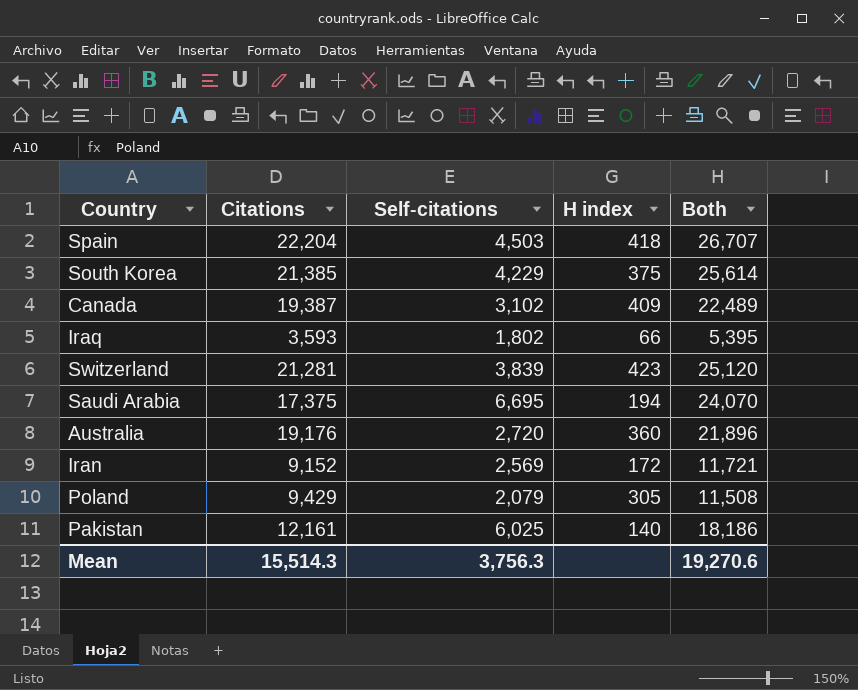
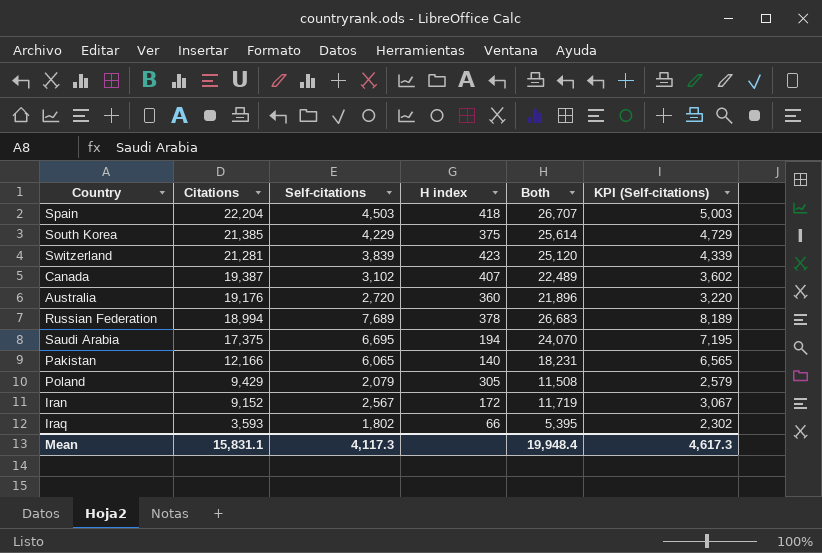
row order: none -> Citations descending
column KPI (Self-citations) | formula: none -> [Self-citations] + 500
Canada | H index: 409 -> 407
row Russian Federation: none -> 18,994 | 7,689 | 378 | 26,683 | 8,189
Pakistan | Citations: 12,161 -> 12,166
Pakistan | Self-citations: 6,025 -> 6,065
Pakistan | Both: 18,186 -> 18,231
Iran | Self-citations: 2,569 -> 2,567
Iran | Both: 11,721 -> 11,719
Mean | Citations: 15,514.3 -> 15,831.1
Mean | Self-citations: 3,756.3 -> 4,117.3
Mean | Both: 19,270.6 -> 19,948.4

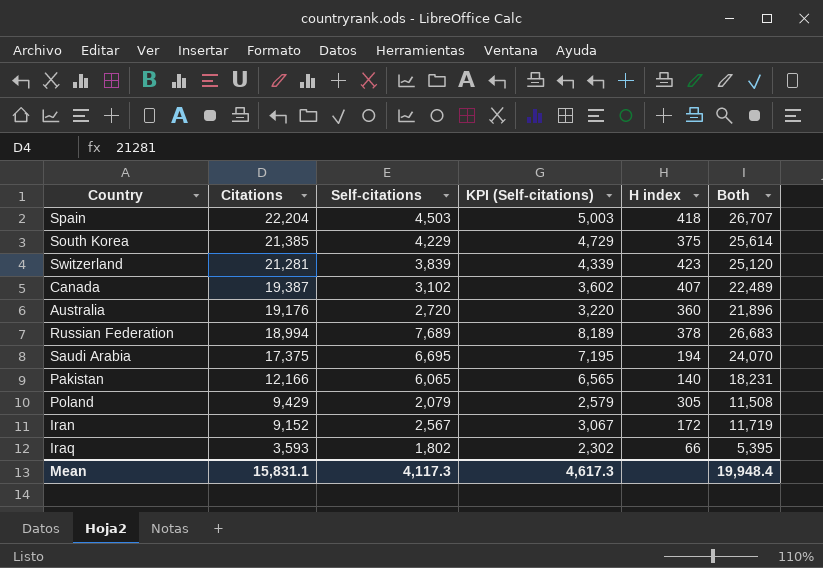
column KPI (Self-citations) | position: 6 -> 4

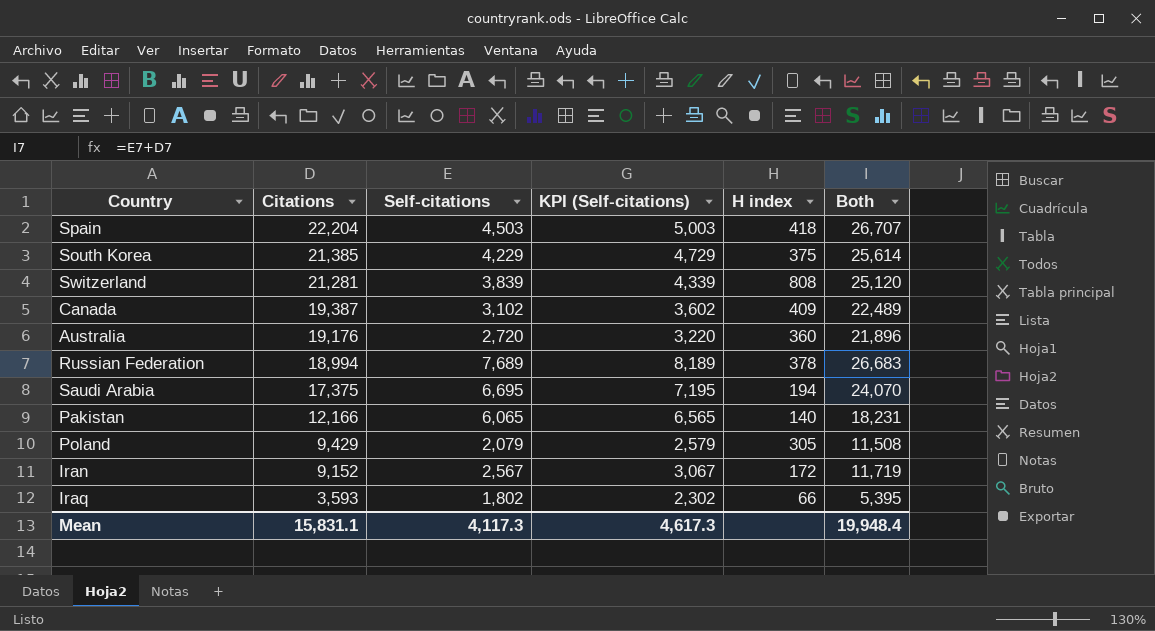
Switzerland | H index: 423 -> 808
Canada | H index: 407 -> 409

